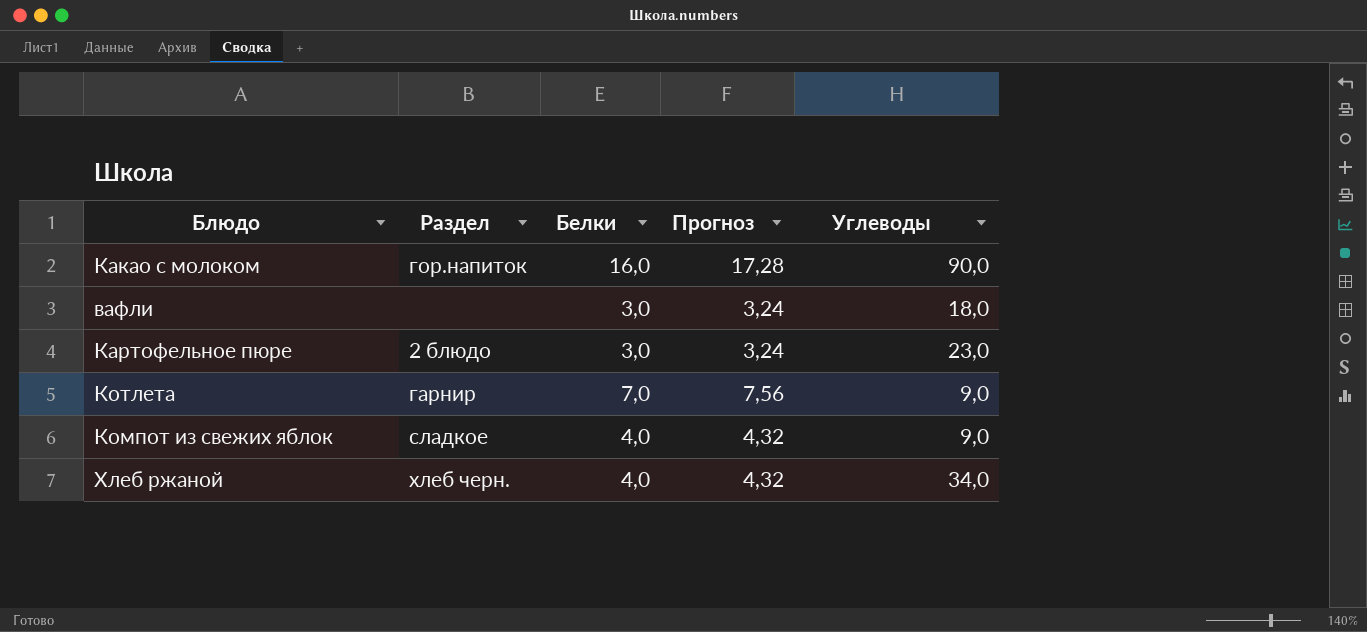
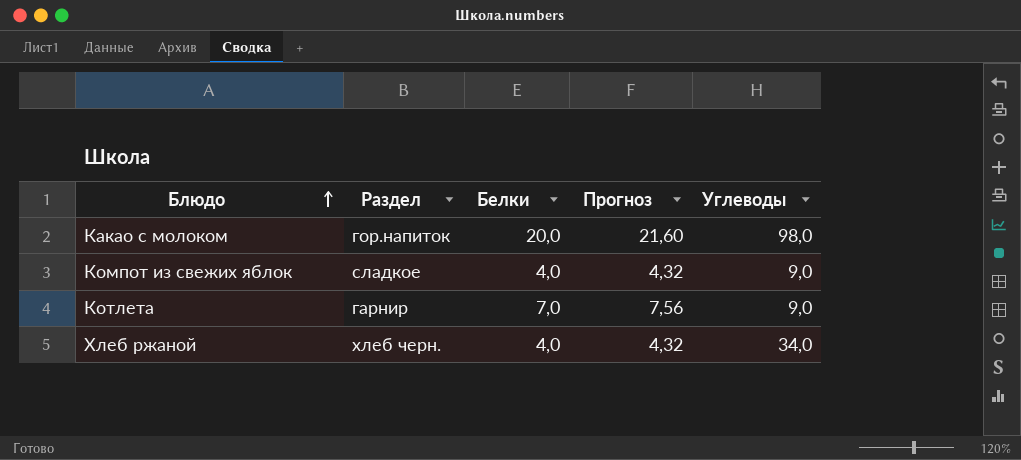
row order: none -> Блюдо ascending
row вафли: none | 3,0 | 3,24 | 18,0 -> none
row Картофельное пюре: 2 блюдо | 3,0 | 3,24 | 23,0 -> none
Какао с молоком | Белки: 16,0 -> 20,0
Какао с молоком | Прогноз: 17,28 -> 21,60
Какао с молоком | Углеводы: 90,0 -> 98,0

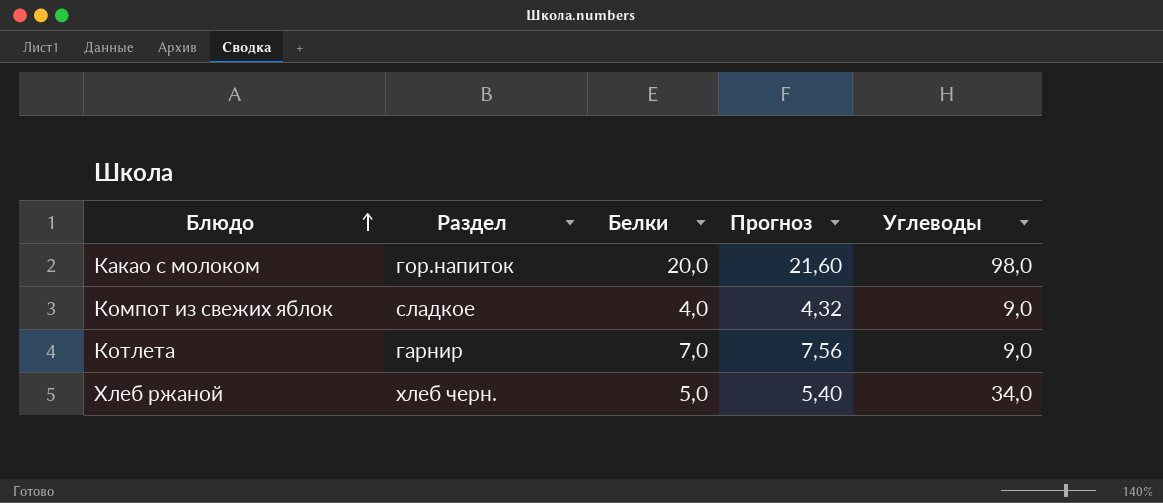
Хлеб ржаной | Белки: 4,0 -> 5,0
Хлеб ржаной | Прогноз: 4,32 -> 5,40

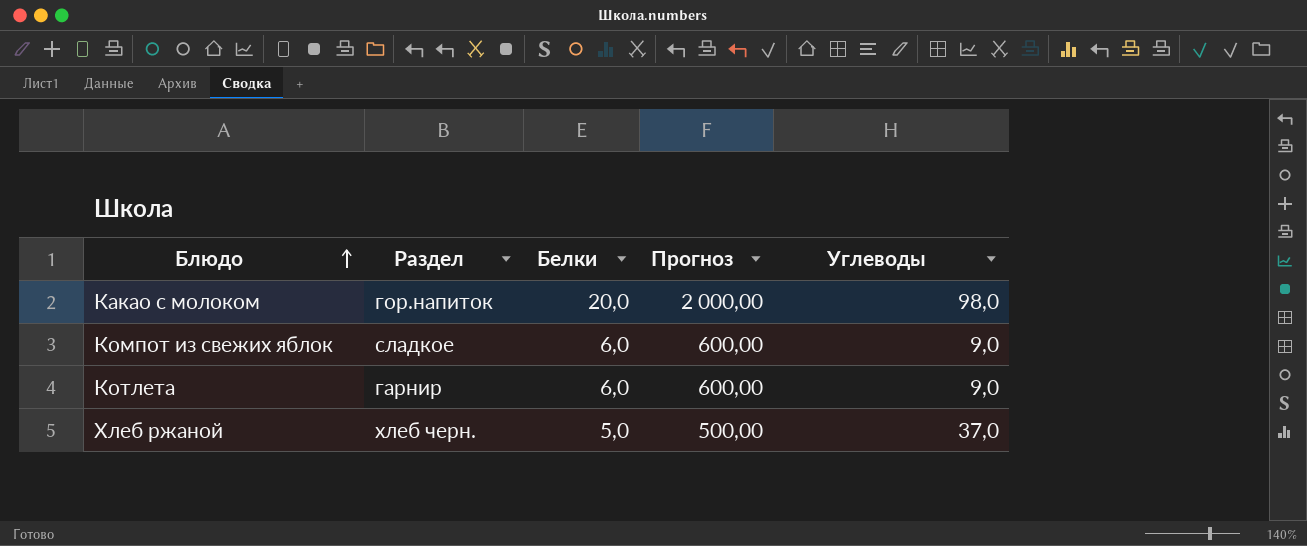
column Прогноз | formula: [Белки] * 1,08 -> [Белки] * 100
Компот из свежих яблок | Белки: 4,0 -> 6,0
Котлета | Белки: 7,0 -> 6,0
Хлеб ржаной | Углеводы: 34,0 -> 37,0

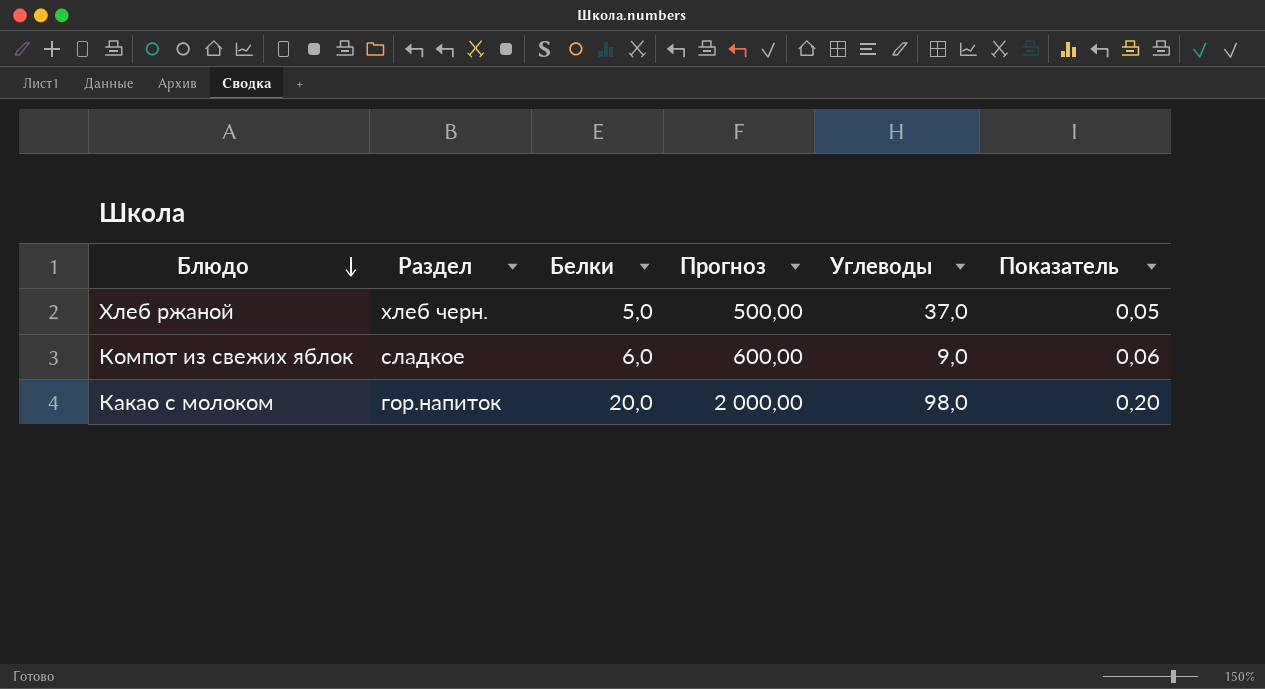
row order: Блюдо ascending -> Блюдо descending
column Показатель | formula: none -> [Белки] * 0,01
row Котлета: гарнир | 6,0 | 600,00 | 9,0 -> none

